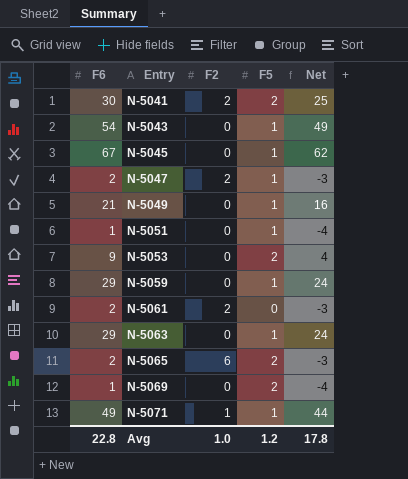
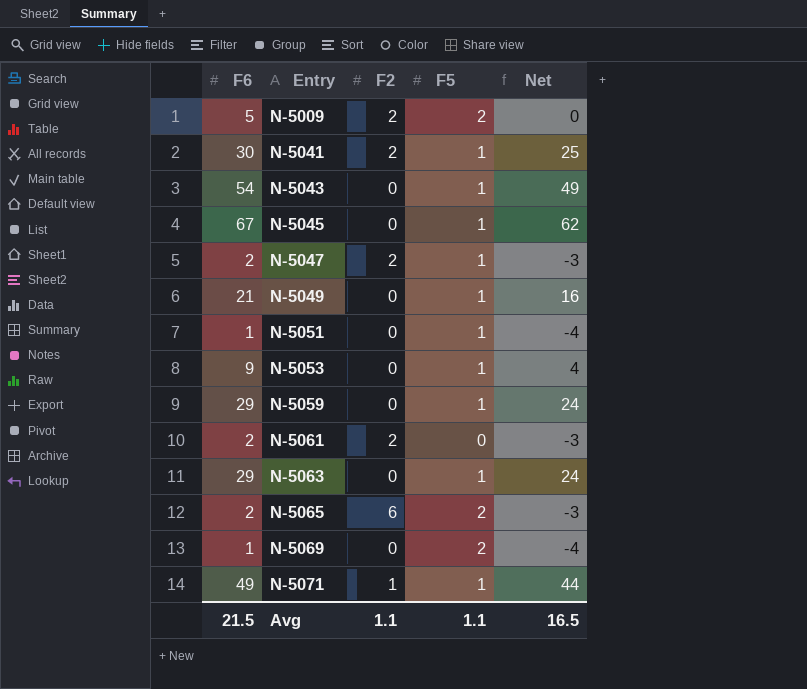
row N-5009: none -> 5 | 2 | 2 | 0
N-5041 | F5: 2 -> 1
N-5053 | F5: 2 -> 1
Avg | F6: 22.8 -> 21.5
Avg | F2: 1.0 -> 1.1
Avg | F5: 1.2 -> 1.1
Avg | Net: 17.8 -> 16.5

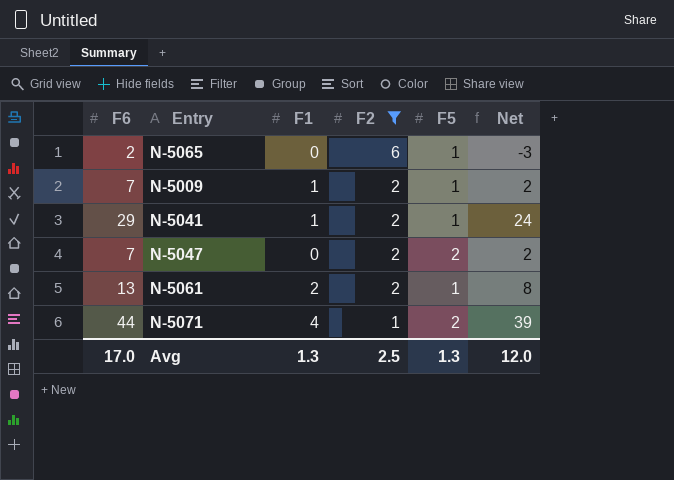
filter: none -> F2 != 0
row order: Entry ascending -> F2 descending
column F1 | position: none -> 3
N-5065 | F5: 2 -> 1
N-5009 | F6: 5 -> 7
N-5009 | F5: 2 -> 1
N-5009 | Net: 0 -> 2
N-5041 | F6: 30 -> 29
N-5041 | Net: 25 -> 24
N-5047 | F6: 2 -> 7
N-5047 | F5: 1 -> 2
N-5047 | Net: -3 -> 2
N-5061 | F6: 2 -> 13
N-5061 | F5: 0 -> 1
N-5061 | Net: -3 -> 8
N-5071 | F6: 49 -> 44
N-5071 | F5: 1 -> 2
N-5071 | Net: 44 -> 39
Avg | F6: 21.5 -> 17.0
Avg | F2: 1.1 -> 2.5
Avg | F5: 1.1 -> 1.3
Avg | Net: 16.5 -> 12.0

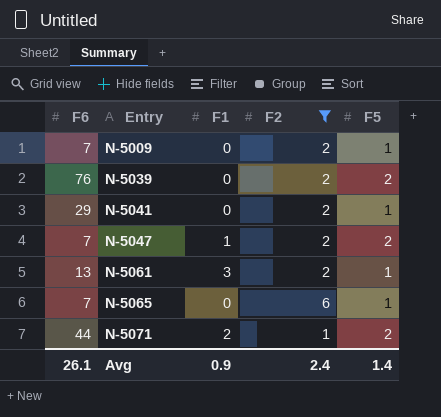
row order: F2 descending -> Entry ascending
column Net | formula: [F6] - 5 -> none
N-5009 | F1: 1 -> 0
row N-5039: none -> 76 | 0 | 2 | 2
N-5041 | F1: 1 -> 0
N-5047 | F1: 0 -> 1
N-5061 | F1: 2 -> 3
N-5065 | F6: 2 -> 7
N-5071 | F1: 4 -> 2
Avg | F6: 17.0 -> 26.1
Avg | F1: 1.3 -> 0.9
Avg | F2: 2.5 -> 2.4
Avg | F5: 1.3 -> 1.4

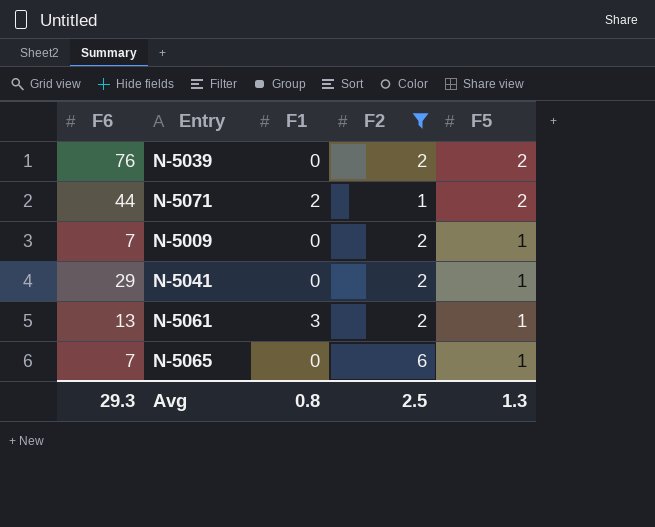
row order: Entry ascending -> F5 descending
row N-5047: 7 | 1 | 2 | 2 -> none
Avg | F6: 26.1 -> 29.3
Avg | F1: 0.9 -> 0.8
Avg | F2: 2.4 -> 2.5
Avg | F5: 1.4 -> 1.3

